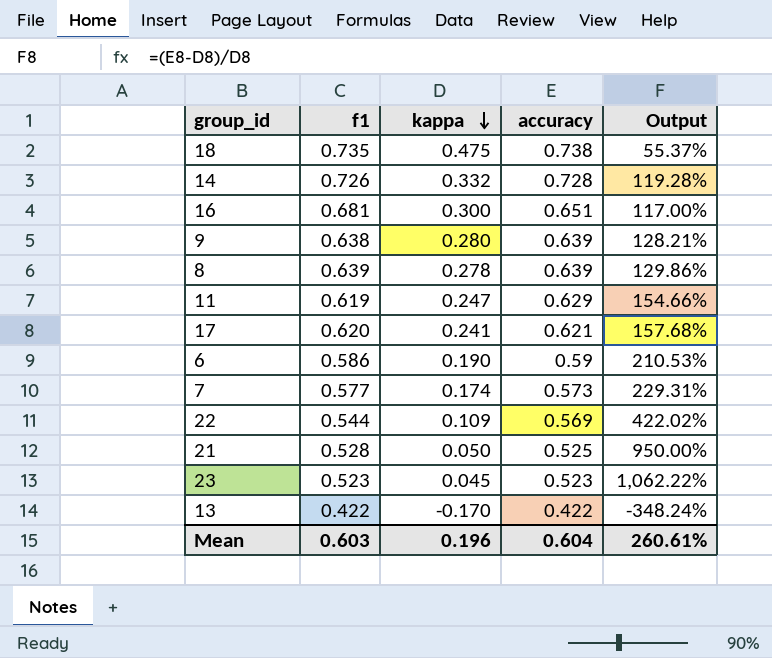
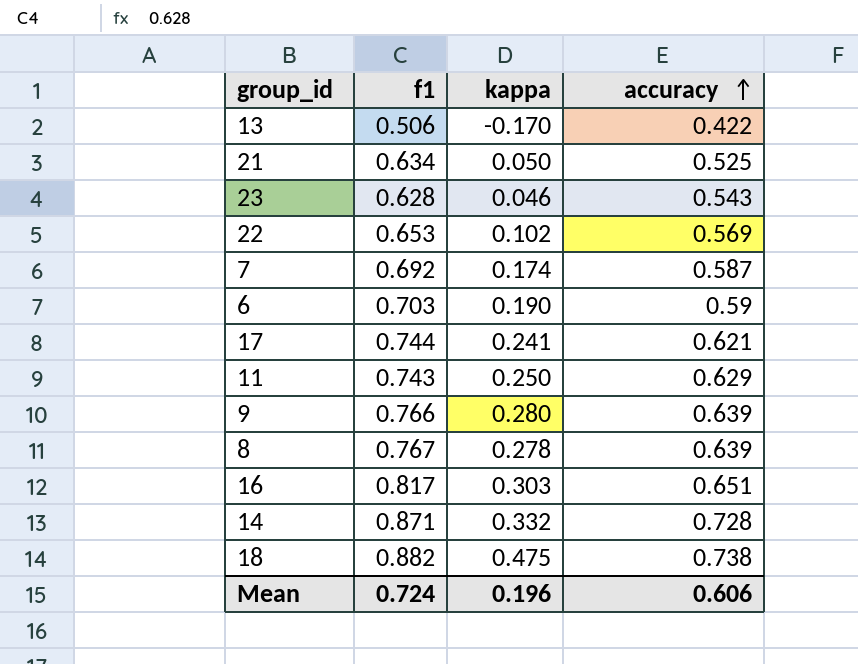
row order: kappa descending -> accuracy ascending
column Output | formula: ([accuracy] - [kappa]) / [kappa] -> none
13 | f1: 0.422 -> 0.506
21 | f1: 0.528 -> 0.634
23 | f1: 0.523 -> 0.628
23 | kappa: 0.045 -> 0.046
23 | accuracy: 0.523 -> 0.543
22 | f1: 0.544 -> 0.653
22 | kappa: 0.109 -> 0.102
7 | f1: 0.577 -> 0.692
7 | accuracy: 0.573 -> 0.587
6 | f1: 0.586 -> 0.703
17 | f1: 0.620 -> 0.744
11 | f1: 0.619 -> 0.743
11 | kappa: 0.247 -> 0.250
9 | f1: 0.638 -> 0.766
8 | f1: 0.639 -> 0.767
16 | f1: 0.681 -> 0.817
16 | kappa: 0.300 -> 0.303
14 | f1: 0.726 -> 0.871
18 | f1: 0.735 -> 0.882
Mean | f1: 0.603 -> 0.724
Mean | accuracy: 0.604 -> 0.606

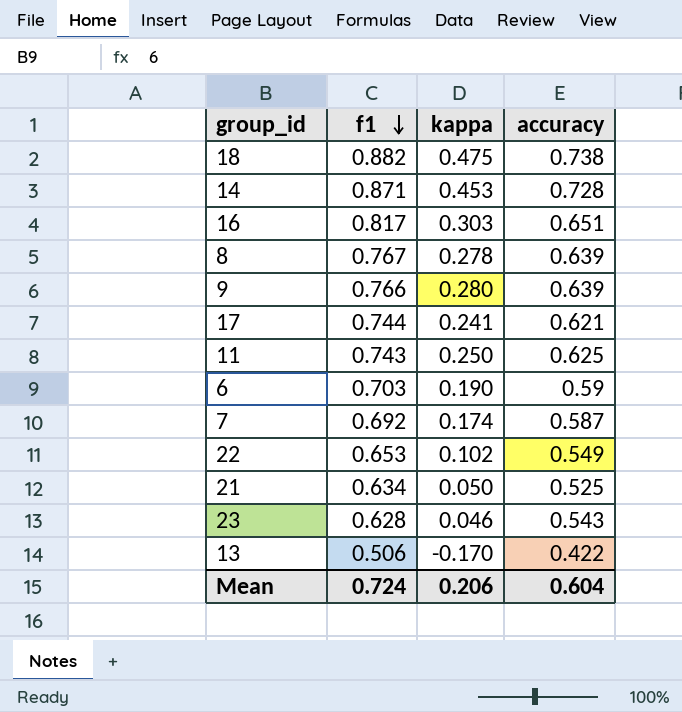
row order: accuracy ascending -> f1 descending
14 | kappa: 0.332 -> 0.453
11 | accuracy: 0.629 -> 0.625
22 | accuracy: 0.569 -> 0.549
Mean | kappa: 0.196 -> 0.206
Mean | accuracy: 0.606 -> 0.604

